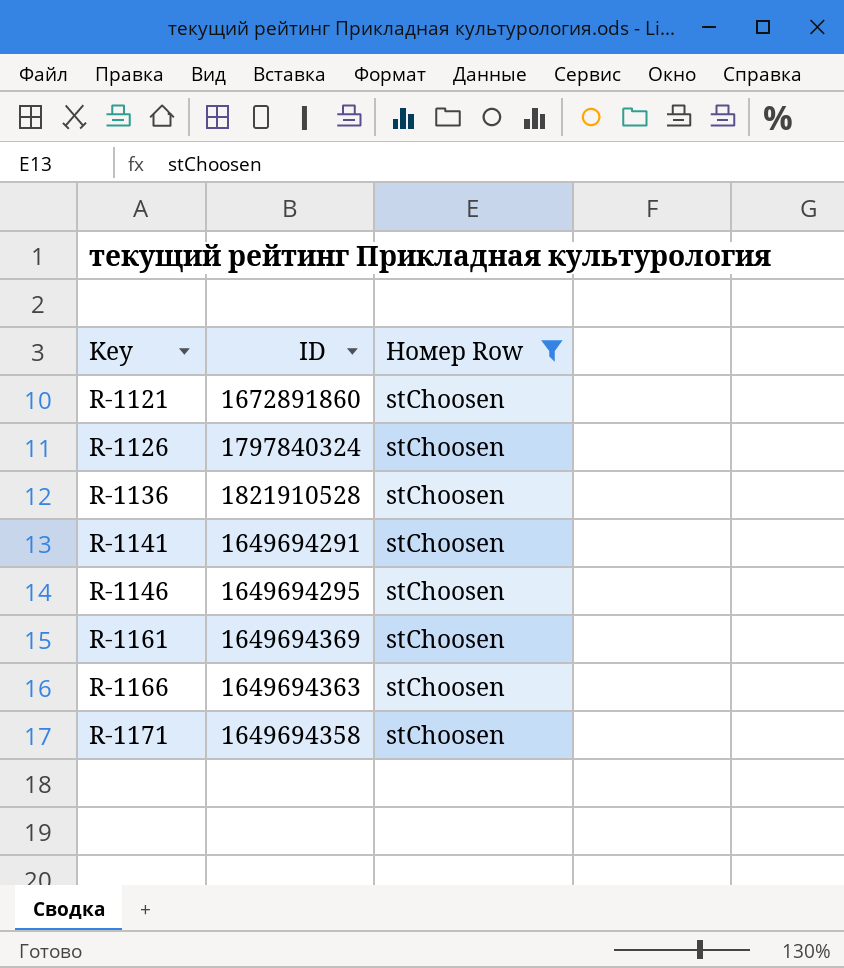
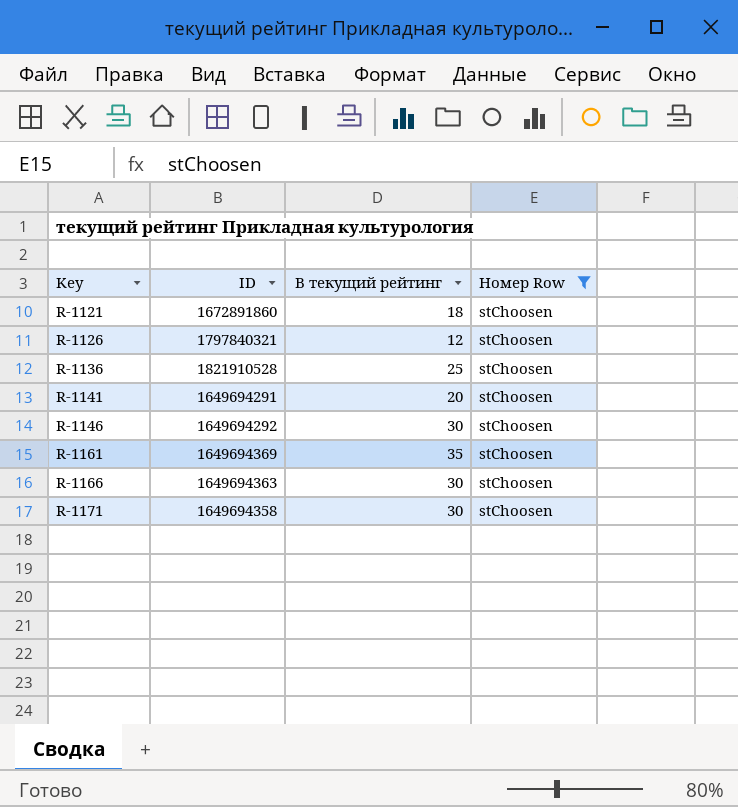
column В текущий рейтинг | position: none -> 3
R-1126 | ID: 1797840324 -> 1797840321
R-1146 | ID: 1649694295 -> 1649694292

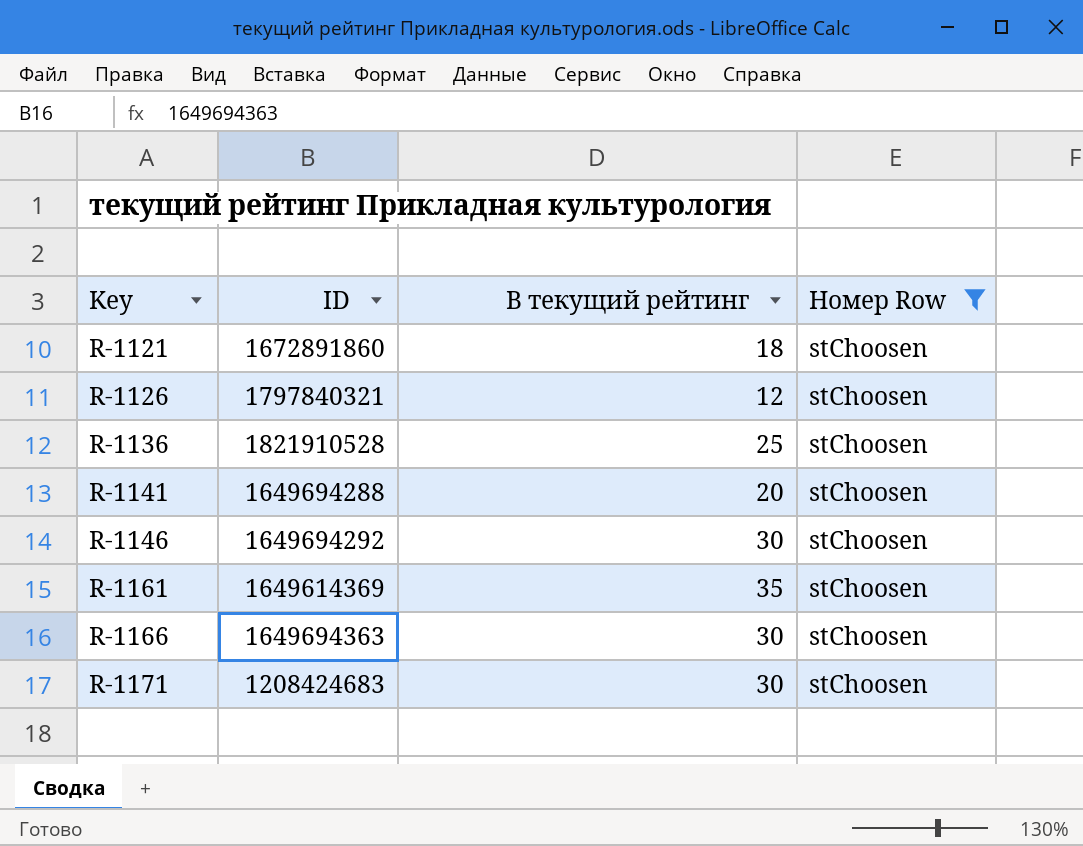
R-1141 | ID: 1649694291 -> 1649694288
R-1161 | ID: 1649694369 -> 1649614369
R-1171 | ID: 1649694358 -> 1208424683

